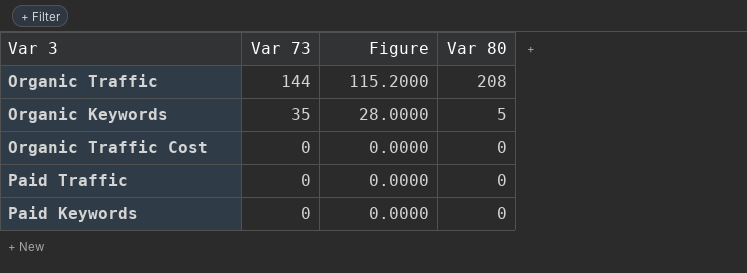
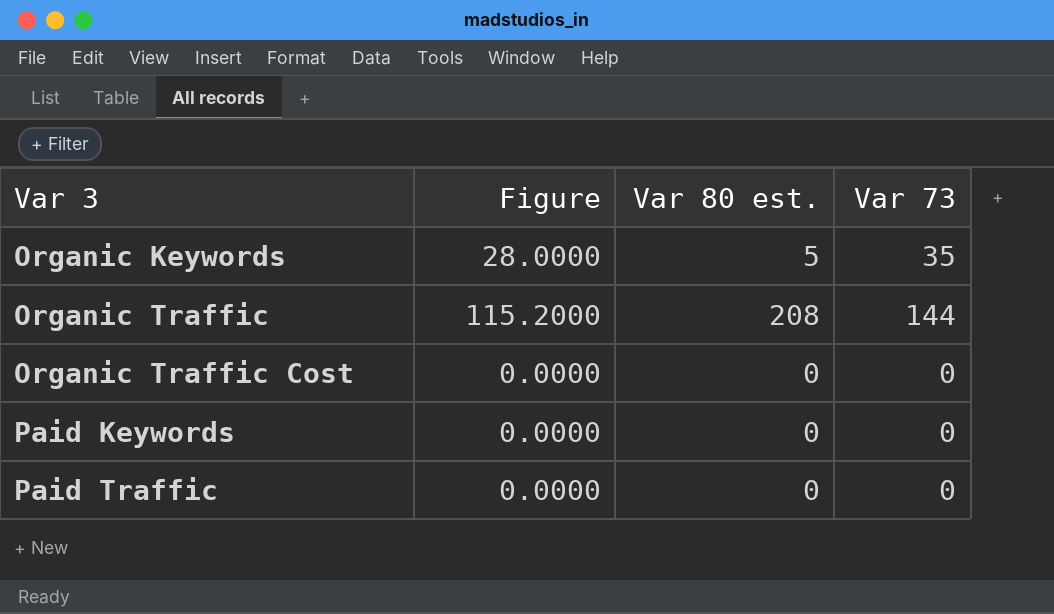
row order: Var 73 descending -> Var 3 ascending
column name: Var 80 -> Var 80 est.
column Var 73 | position: 2 -> 4

